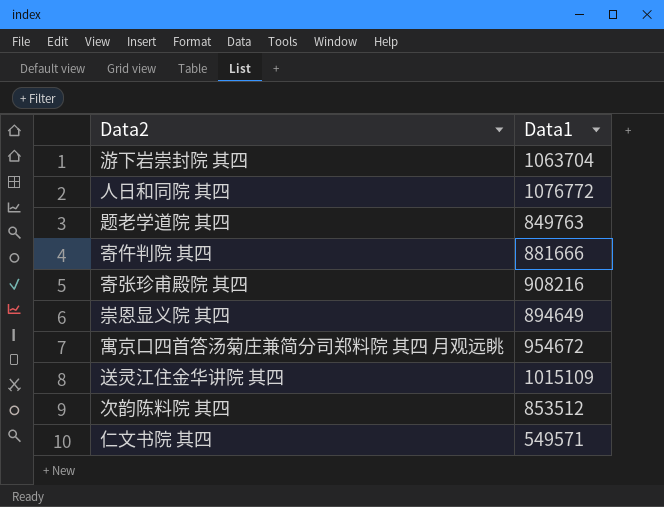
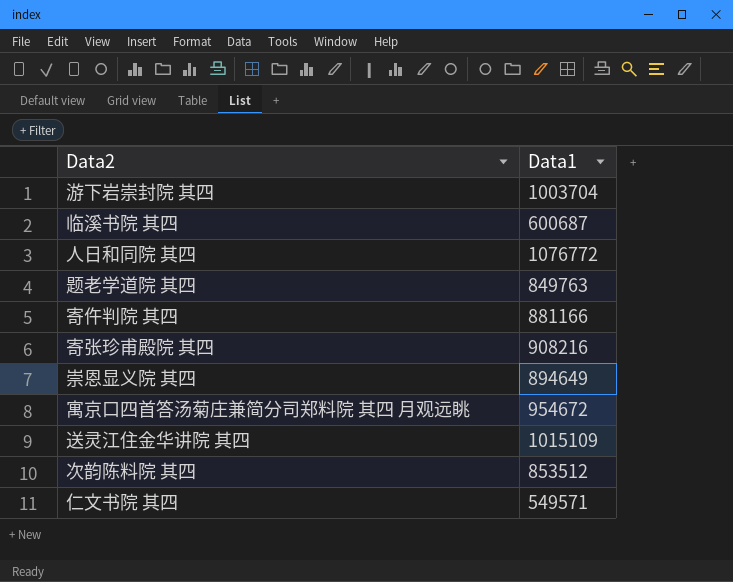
游下岩崇封院 其四 | Data1: 1063704 -> 1003704
row 临溪书院 其四: none -> 600687
寄仵判院 其四 | Data1: 881666 -> 881166

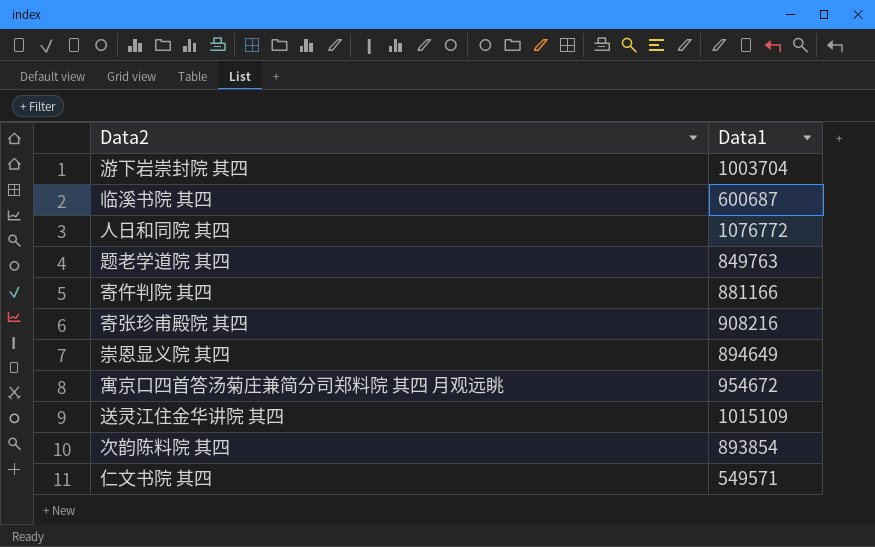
次韵陈料院 其四 | Data1: 853512 -> 893854

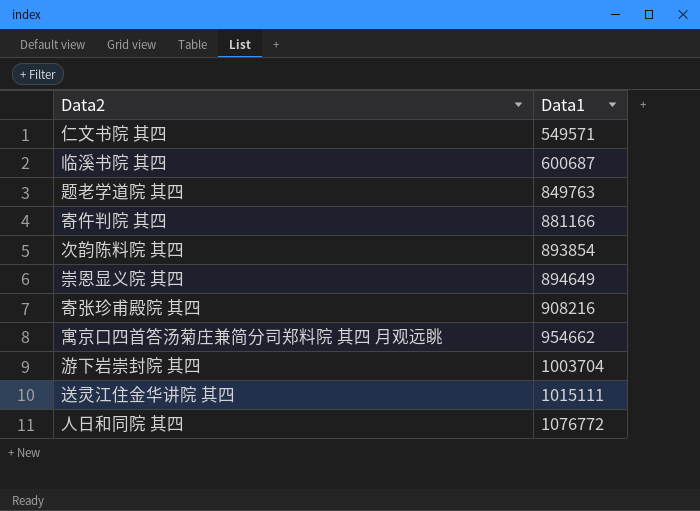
row order: none -> Data1 ascending
寓京口四首答汤菊庄兼简分司郑料院 其四 月观远眺 | Data1: 954672 -> 954662
送灵江住金华讲院 其四 | Data1: 1015109 -> 1015111

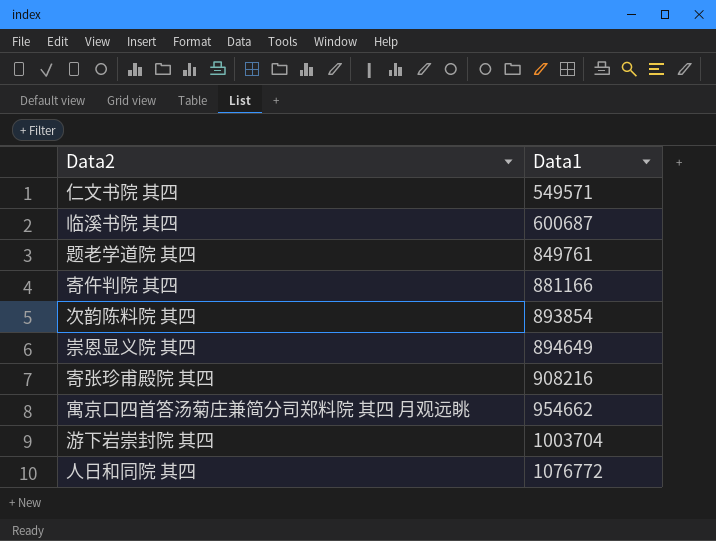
row 送灵江住金华讲院 其四: 1015111 -> none
题老学道院 其四 | Data1: 849763 -> 849761

